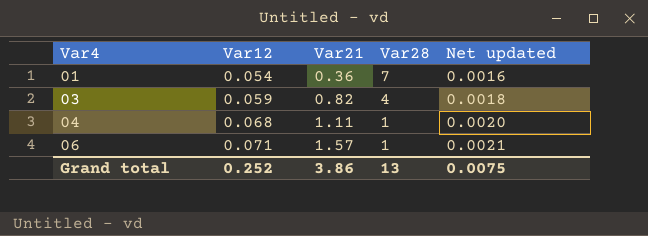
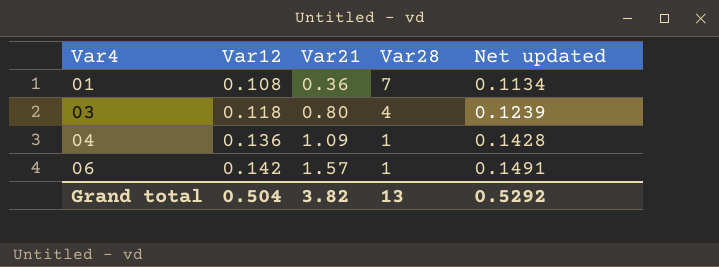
column Net updated | formula: [Var12] * 0.03 -> [Var12] * 1.05
01 | Var12: 0.054 -> 0.108
03 | Var12: 0.059 -> 0.118
03 | Var21: 0.82 -> 0.80
04 | Var12: 0.068 -> 0.136
04 | Var21: 1.11 -> 1.09
06 | Var12: 0.071 -> 0.142
Grand total | Var12: 0.252 -> 0.504
Grand total | Var21: 3.86 -> 3.82
Grand total | Net updated: 0.0075 -> 0.5292

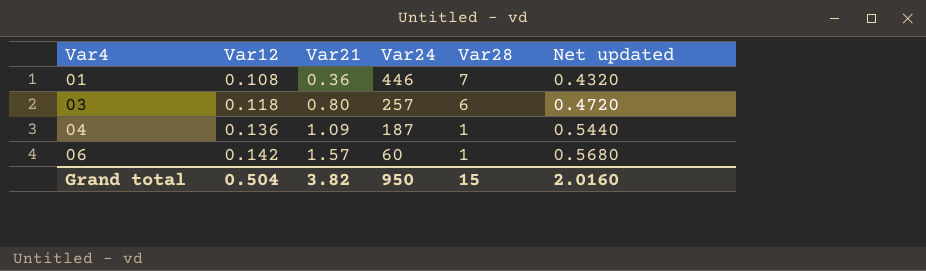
column Var24 | position: none -> 4
column Net updated | formula: [Var12] * 1.05 -> [Var12] * 4
03 | Var28: 4 -> 6
Grand total | Var28: 13 -> 15
Grand total | Net updated: 0.5292 -> 2.0160

